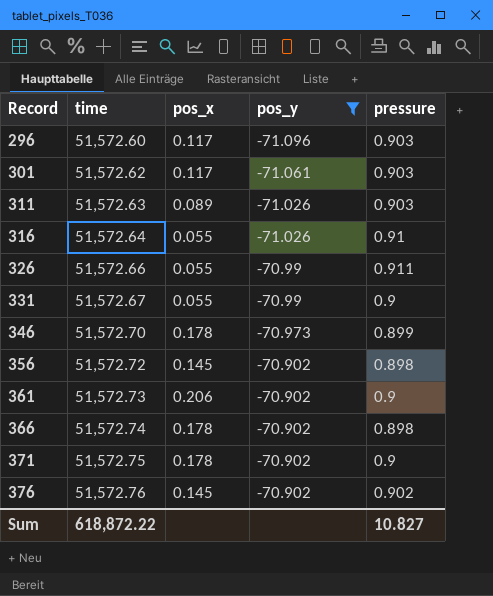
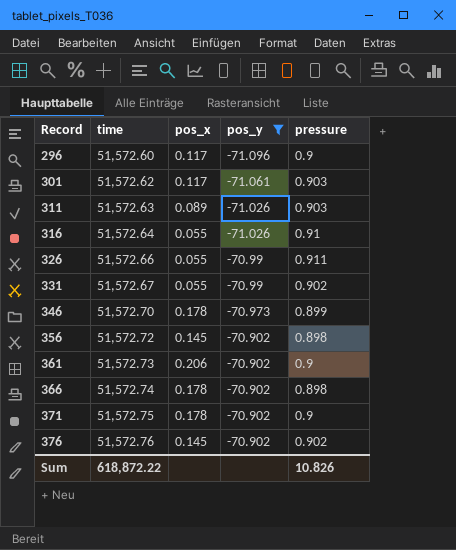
296 | pressure: 0.903 -> 0.9
331 | pressure: 0.9 -> 0.902
Sum | pressure: 10.827 -> 10.826

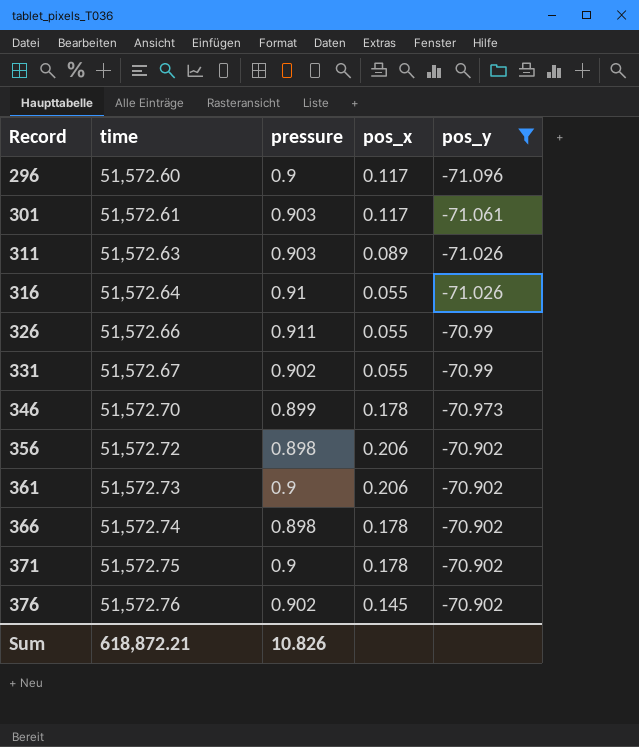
column pressure | position: 5 -> 3
301 | time: 51,572.62 -> 51,572.61
356 | pos_x: 0.145 -> 0.206
Sum | time: 618,872.22 -> 618,872.21

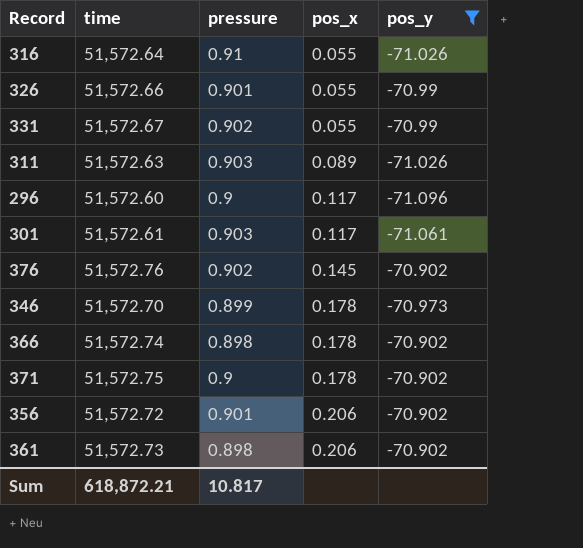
row order: Record ascending -> pos_x ascending
326 | pressure: 0.911 -> 0.901
356 | pressure: 0.898 -> 0.901
361 | pressure: 0.9 -> 0.898
Sum | pressure: 10.826 -> 10.817

